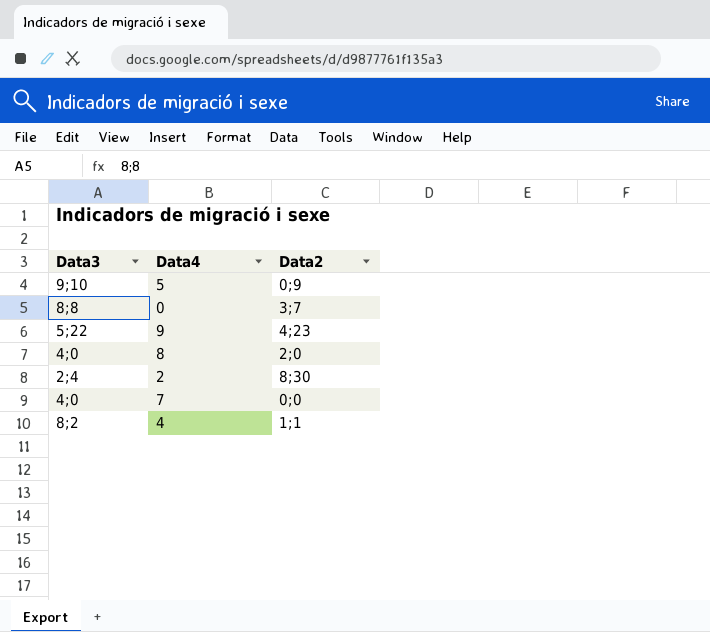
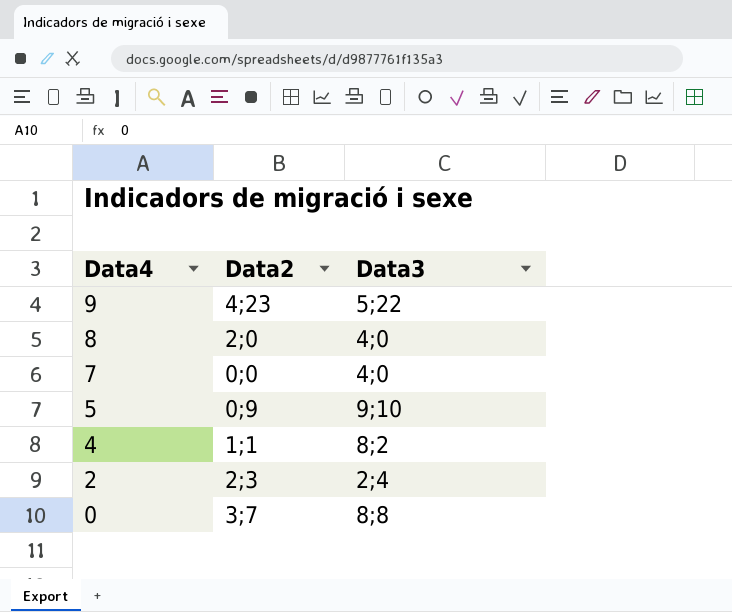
row order: none -> Data4 descending
column Data3 | position: 1 -> 3
2 | Data2: 8;30 -> 2;3

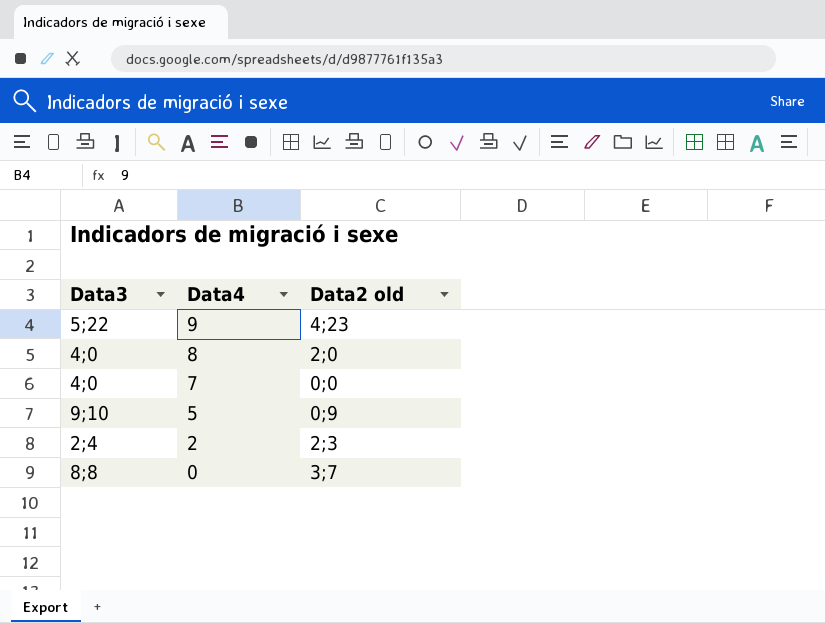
column Data3 | position: 3 -> 1
column name: Data2 -> Data2 old
row 4: 1;1 | 8;2 -> none

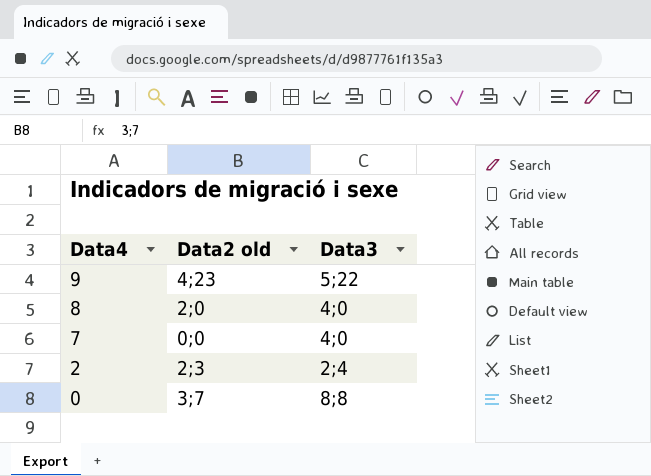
column Data3 | position: 1 -> 3
row 5: 9;10 | 0;9 -> none

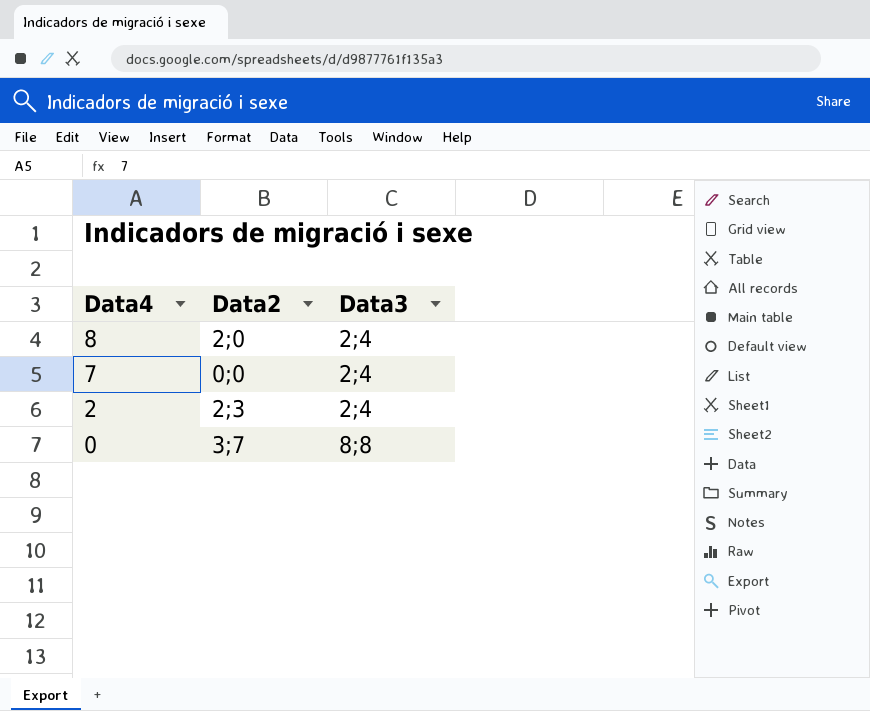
column name: Data2 old -> Data2
row 9: 4;23 | 5;22 -> none
8 | Data3: 4;0 -> 2;4
7 | Data3: 4;0 -> 2;4

